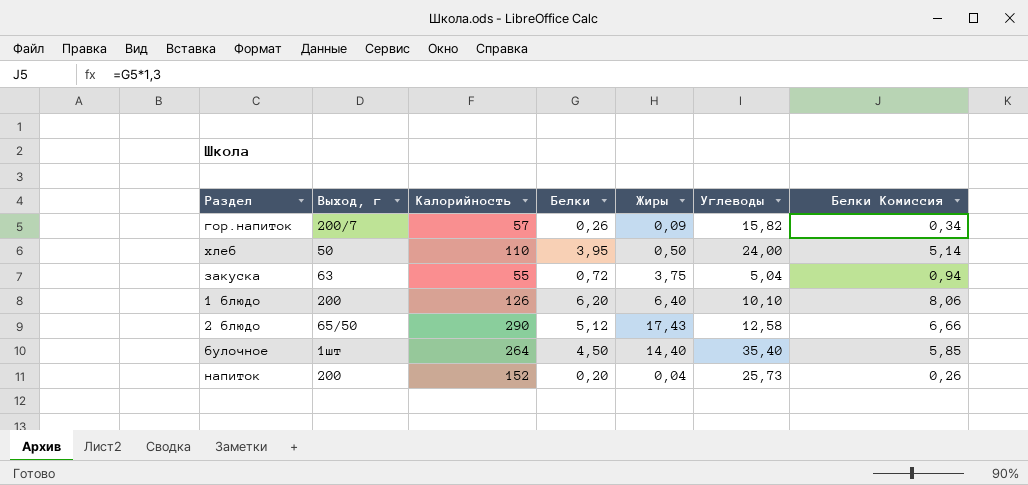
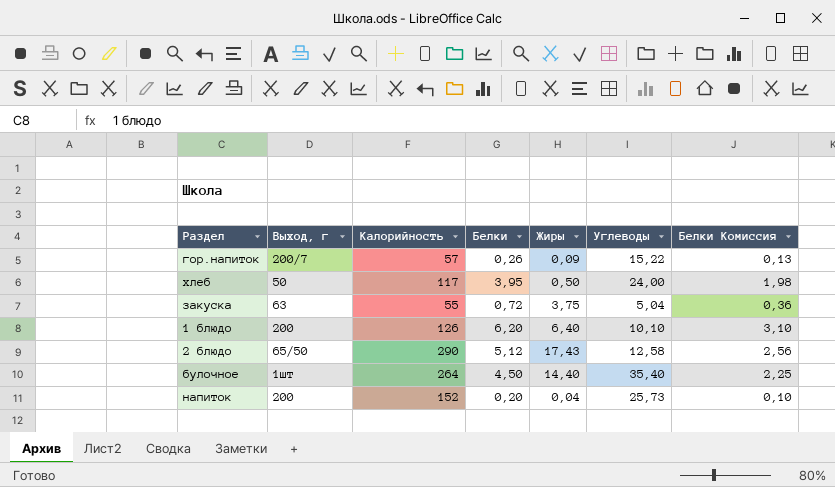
column Белки Комиссия | formula: [Белки] * 1,3 -> [Белки] * 0,5
гор.напиток | Углеводы: 15,82 -> 15,22
хлеб | Калорийность: 110 -> 117

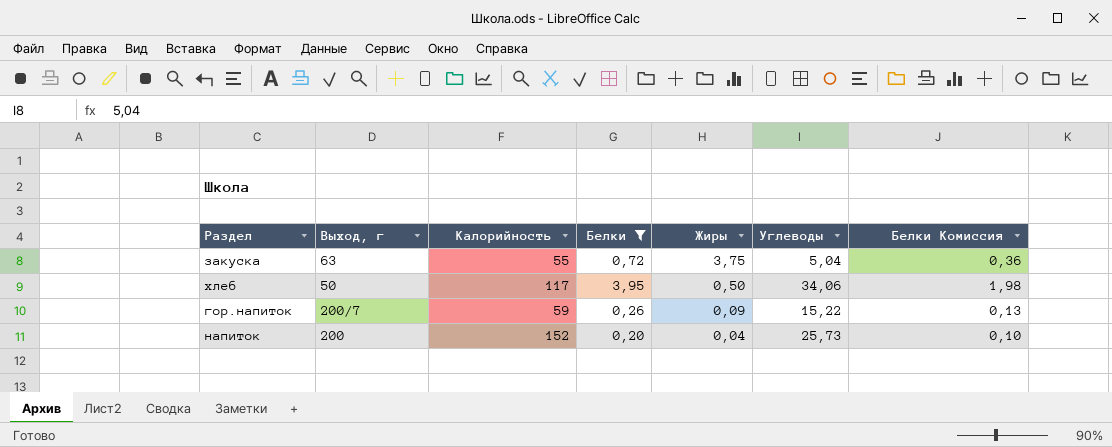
filter: none -> Белки <= 3,95
row order: none -> Жиры descending
хлеб | Углеводы: 24,00 -> 34,06
гор.напиток | Калорийность: 57 -> 59

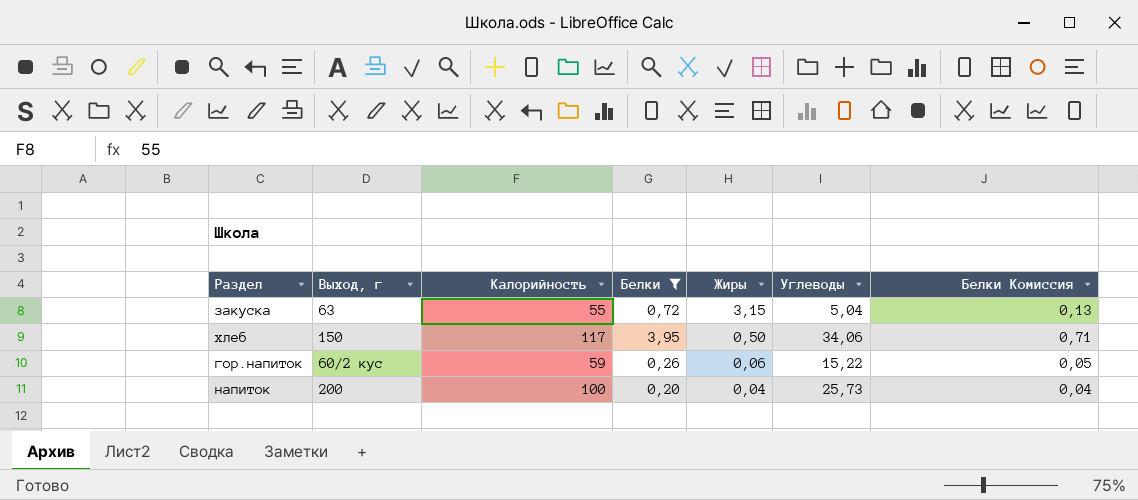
column Белки Комиссия | formula: [Белки] * 0,5 -> [Белки] * 0,18
закуска | Жиры: 3,75 -> 3,15
хлеб | Выход, г: 50 -> 150
гор.напиток | Выход, г: 200/7 -> 60/2 кус
гор.напиток | Жиры: 0,09 -> 0,06
напиток | Калорийность: 152 -> 100

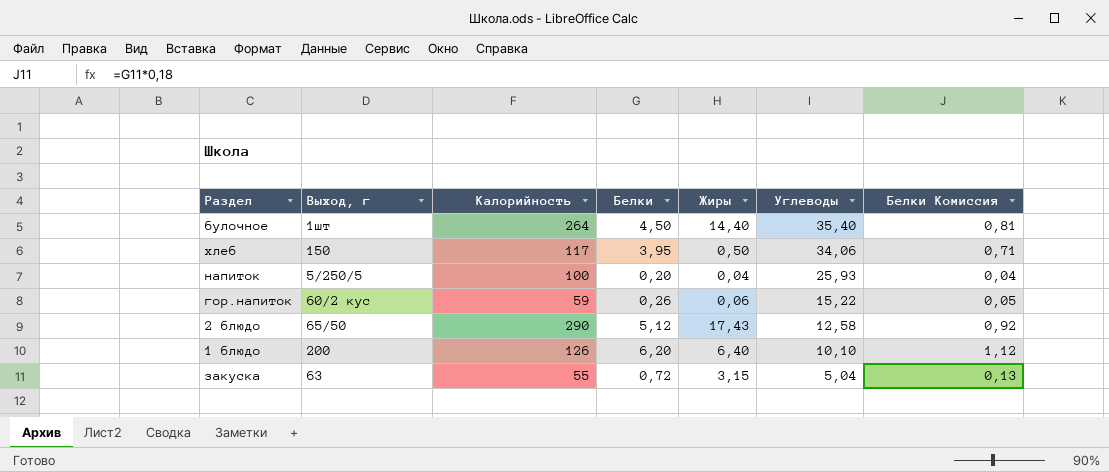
filter: Белки <= 3,95 -> none
row order: Жиры descending -> Углеводы descending
напиток | Выход, г: 200 -> 5/250/5
напиток | Углеводы: 25,73 -> 25,93

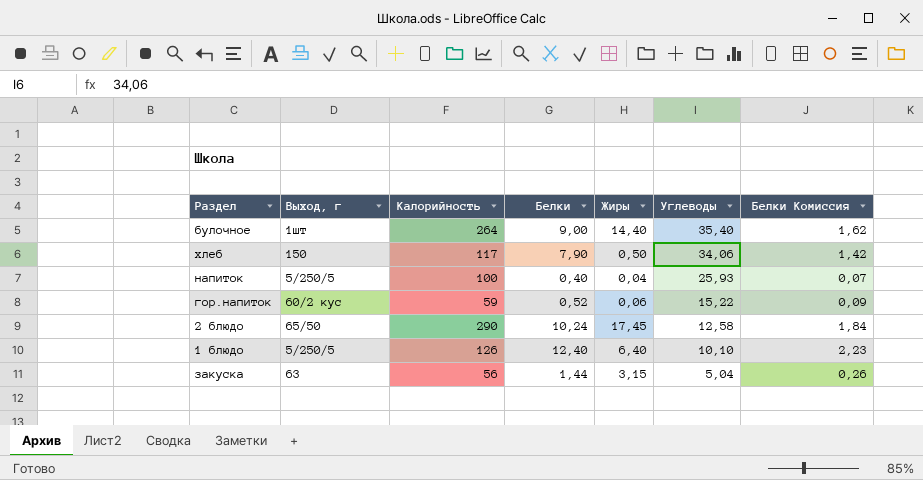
булочное | Белки: 4,50 -> 9,00
булочное | Белки Комиссия: 0,81 -> 1,62
хлеб | Белки: 3,95 -> 7,90
хлеб | Белки Комиссия: 0,71 -> 1,42
напиток | Белки: 0,20 -> 0,40
напиток | Белки Комиссия: 0,04 -> 0,07
гор.напиток | Белки: 0,26 -> 0,52
гор.напиток | Белки Комиссия: 0,05 -> 0,09
2 блюдо | Белки: 5,12 -> 10,24
2 блюдо | Жиры: 17,43 -> 17,45
2 блюдо | Белки Комиссия: 0,92 -> 1,84
1 блюдо | Выход, г: 200 -> 5/250/5
1 блюдо | Белки: 6,20 -> 12,40
1 блюдо | Белки Комиссия: 1,12 -> 2,23
закуска | Калорийность: 55 -> 56
закуска | Белки: 0,72 -> 1,44
закуска | Белки Комиссия: 0,13 -> 0,26

